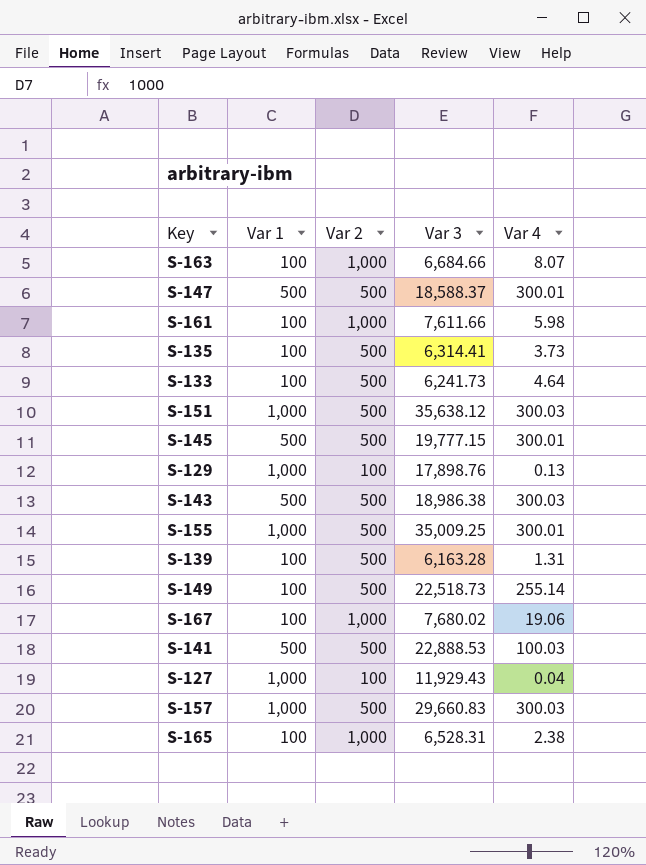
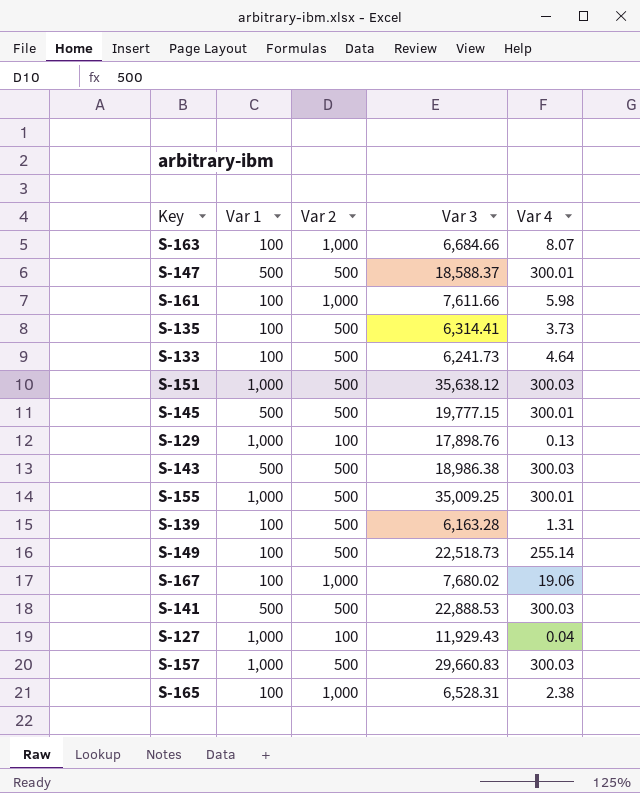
S-141 | Var 4: 100.03 -> 300.03

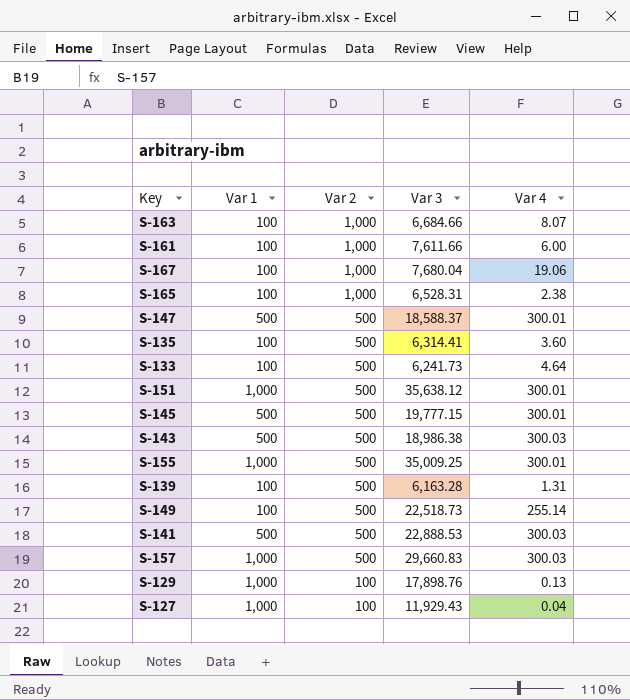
row order: none -> Var 2 descending
S-161 | Var 4: 5.98 -> 6.00
S-167 | Var 3: 7,680.02 -> 7,680.04
S-135 | Var 4: 3.73 -> 3.60
S-151 | Var 4: 300.03 -> 300.01

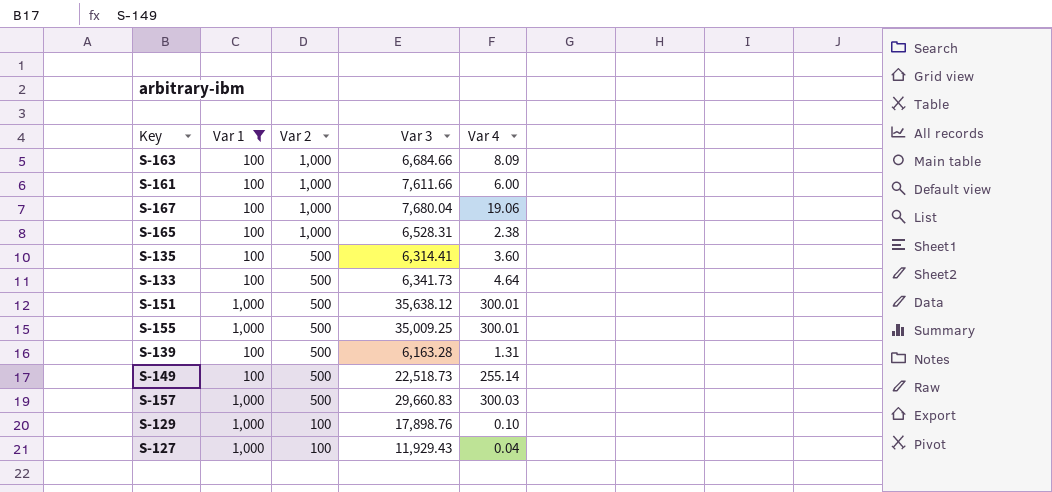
filter: none -> Var 1 != 500
S-163 | Var 4: 8.07 -> 8.09
S-133 | Var 3: 6,241.73 -> 6,341.73
S-129 | Var 4: 0.13 -> 0.10

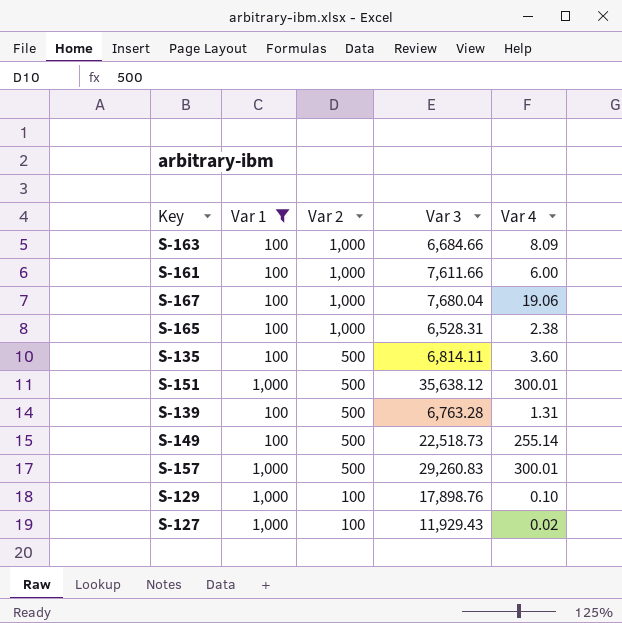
row S-133: 100 | 500 | 6,341.73 | 4.64 -> none
row S-155: 1,000 | 500 | 35,009.25 | 300.01 -> none
S-135 | Var 3: 6,314.41 -> 6,814.11
S-139 | Var 3: 6,163.28 -> 6,763.28
S-157 | Var 3: 29,660.83 -> 29,260.83
S-157 | Var 4: 300.03 -> 300.01
S-127 | Var 4: 0.04 -> 0.02

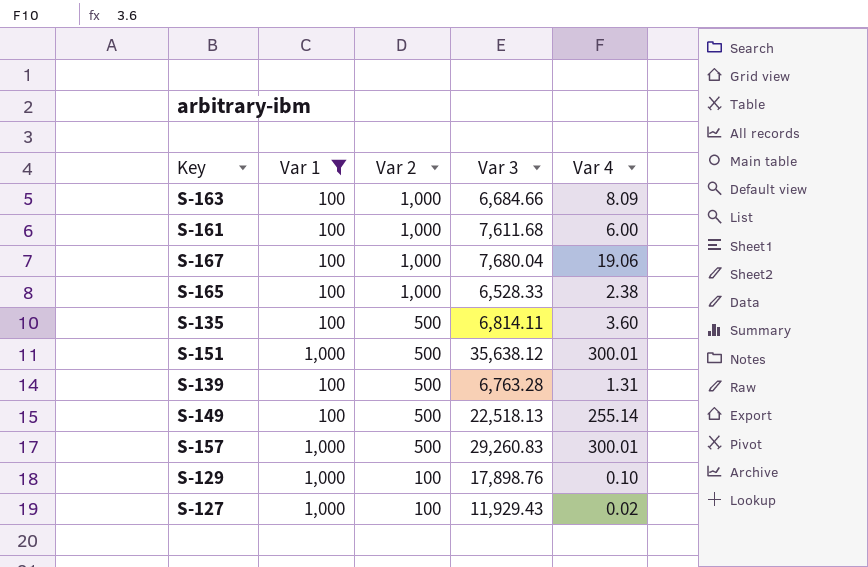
S-161 | Var 3: 7,611.66 -> 7,611.68
S-165 | Var 3: 6,528.31 -> 6,528.33
S-149 | Var 3: 22,518.73 -> 22,518.13

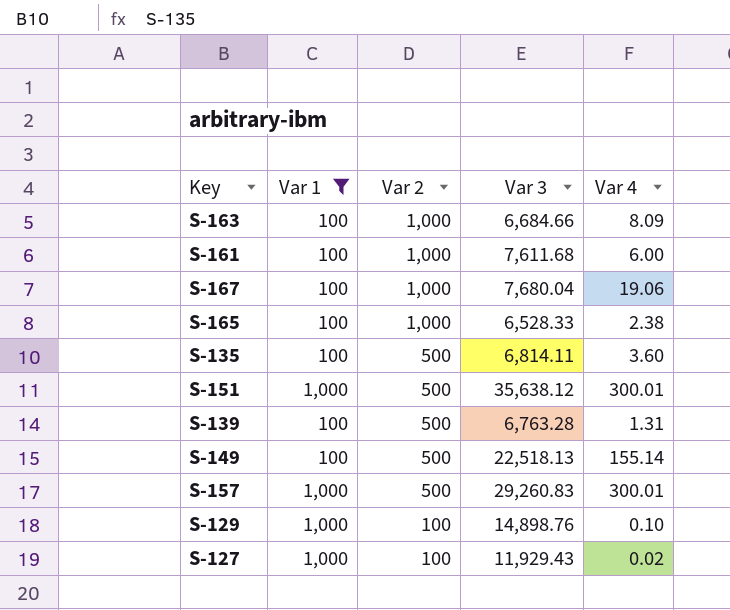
S-149 | Var 4: 255.14 -> 155.14
S-129 | Var 3: 17,898.76 -> 14,898.76

